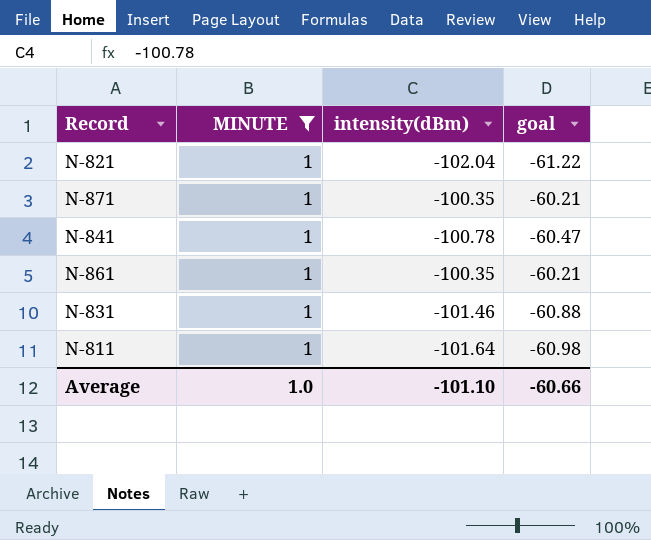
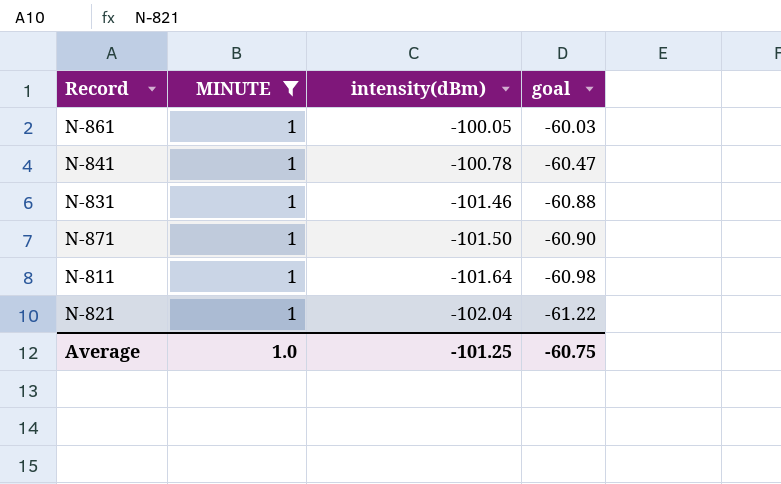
row order: none -> intensity(dBm) descending
N-861 | intensity(dBm): -100.35 -> -100.05
N-861 | goal: -60.21 -> -60.03
N-871 | intensity(dBm): -100.35 -> -101.50
N-871 | goal: -60.21 -> -60.90
Average | intensity(dBm): -101.10 -> -101.25
Average | goal: -60.66 -> -60.75

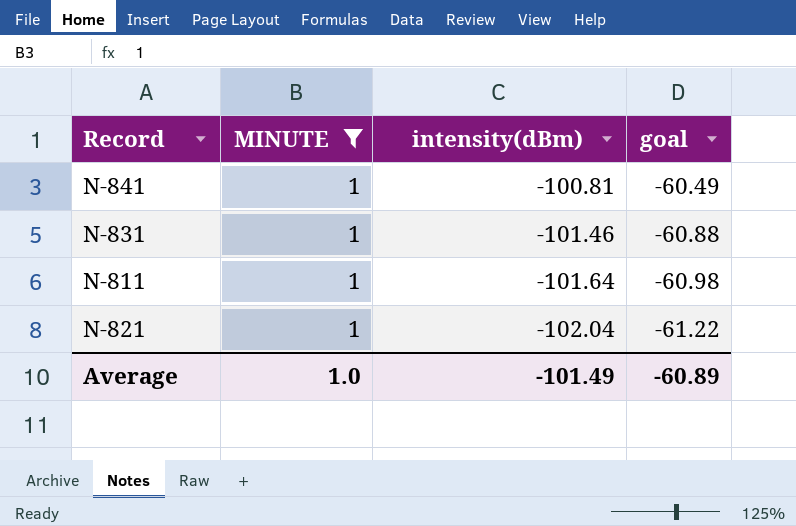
row N-861: 1 | -100.05 | -60.03 -> none
row N-871: 1 | -101.50 | -60.90 -> none
N-841 | intensity(dBm): -100.78 -> -100.81
N-841 | goal: -60.47 -> -60.49
Average | intensity(dBm): -101.25 -> -101.49
Average | goal: -60.75 -> -60.89

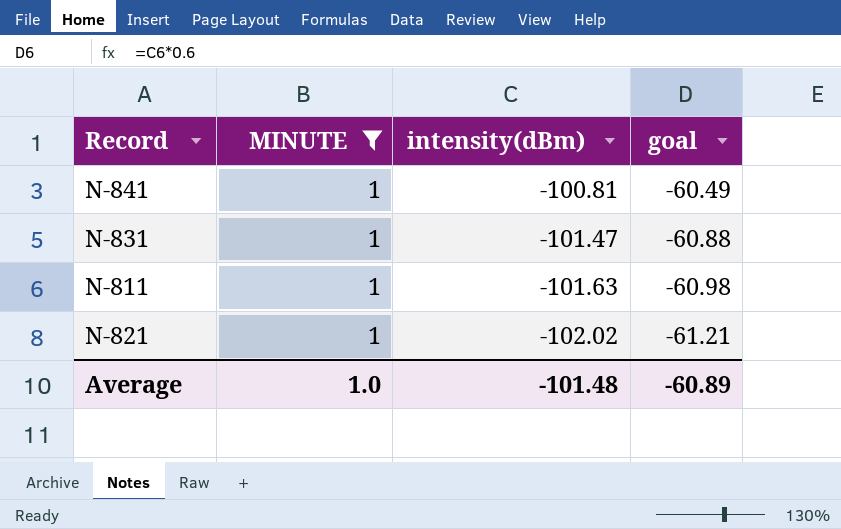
N-831 | intensity(dBm): -101.46 -> -101.47
N-811 | intensity(dBm): -101.64 -> -101.63
N-821 | intensity(dBm): -102.04 -> -102.02
N-821 | goal: -61.22 -> -61.21
Average | intensity(dBm): -101.49 -> -101.48

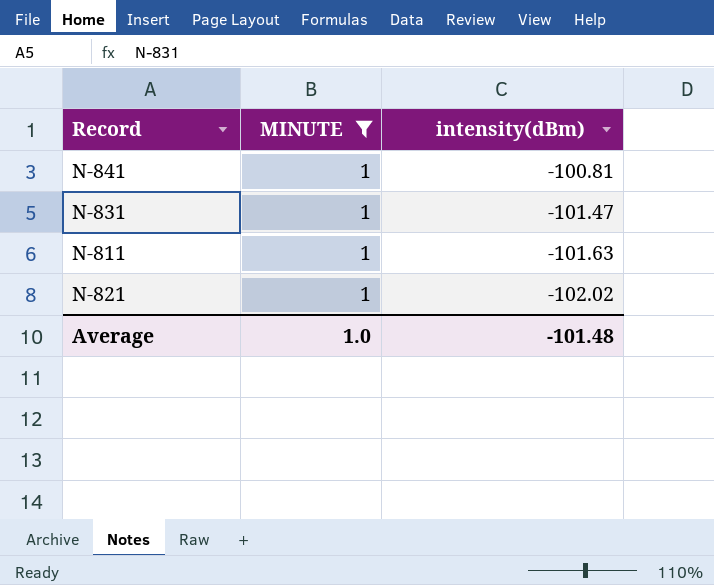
column goal | formula: [intensity(dBm)] * 0.6 -> none

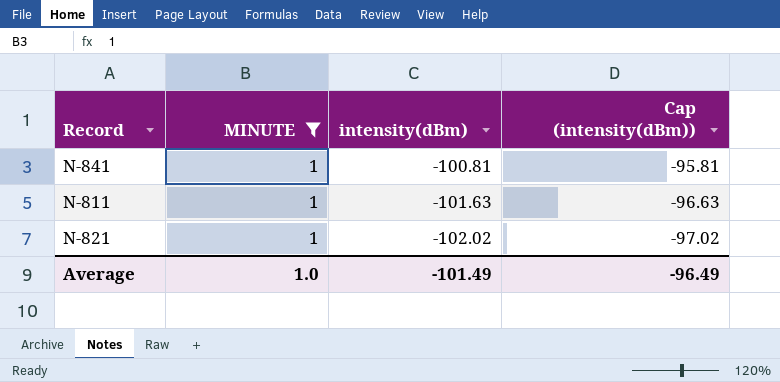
column Cap (intensity(dBm)) | formula: none -> [intensity(dBm)] + 5
row N-831: 1 | -101.47 -> none
Average | intensity(dBm): -101.48 -> -101.49

